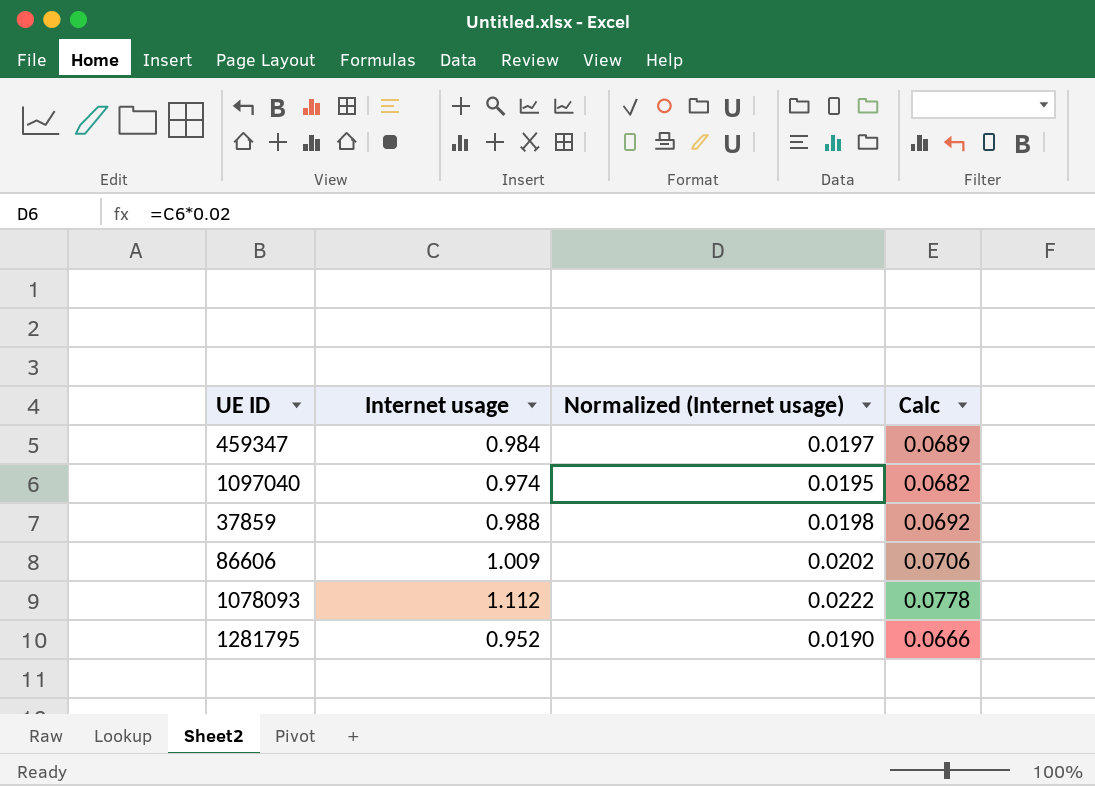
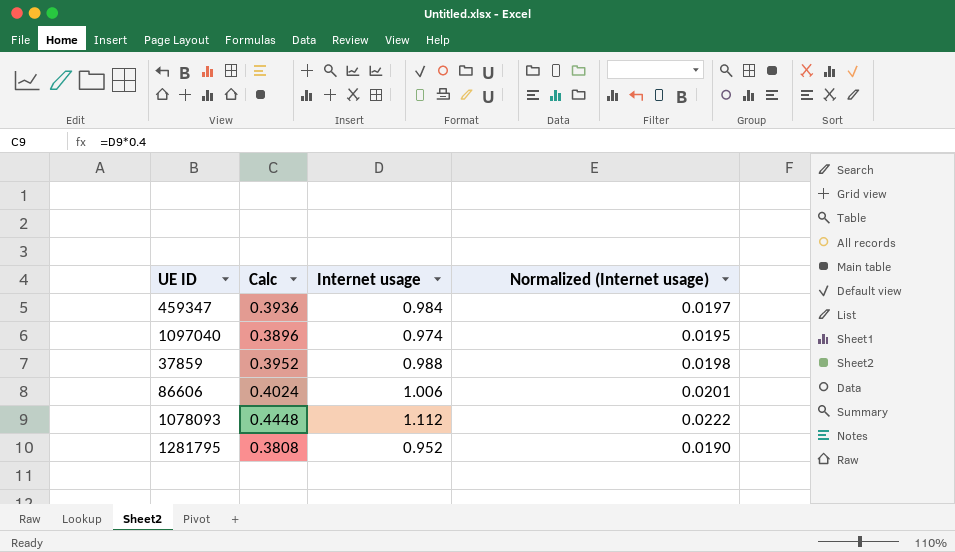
column Calc | formula: [Internet usage] * 0.07 -> [Internet usage] * 0.4
column Calc | position: 4 -> 2
86606 | Internet usage: 1.009 -> 1.006
86606 | Normalized (Internet usage): 0.0202 -> 0.0201

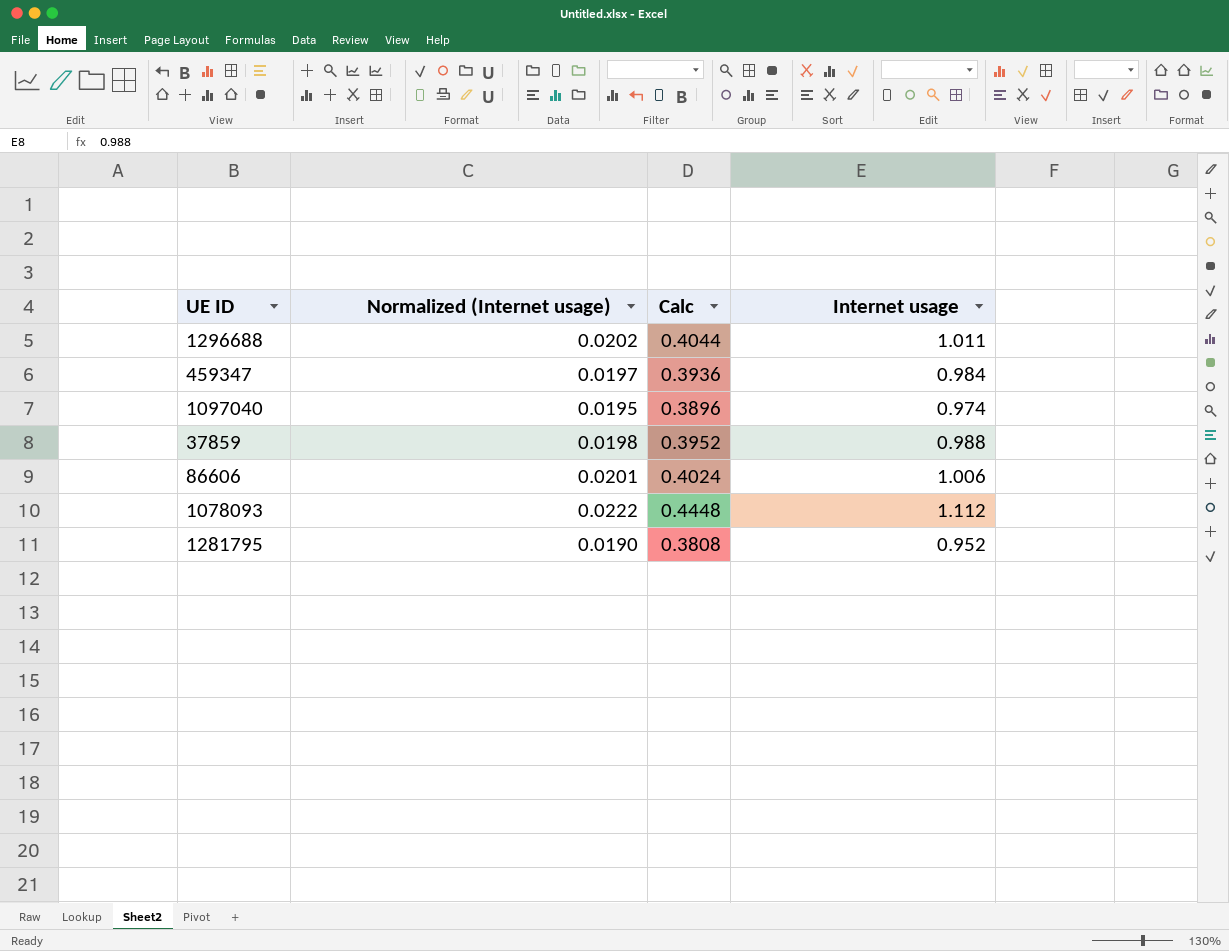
column Normalized (Internet usage) | position: 4 -> 2
row 1296688: none -> 0.0202 | 0.4044 | 1.011

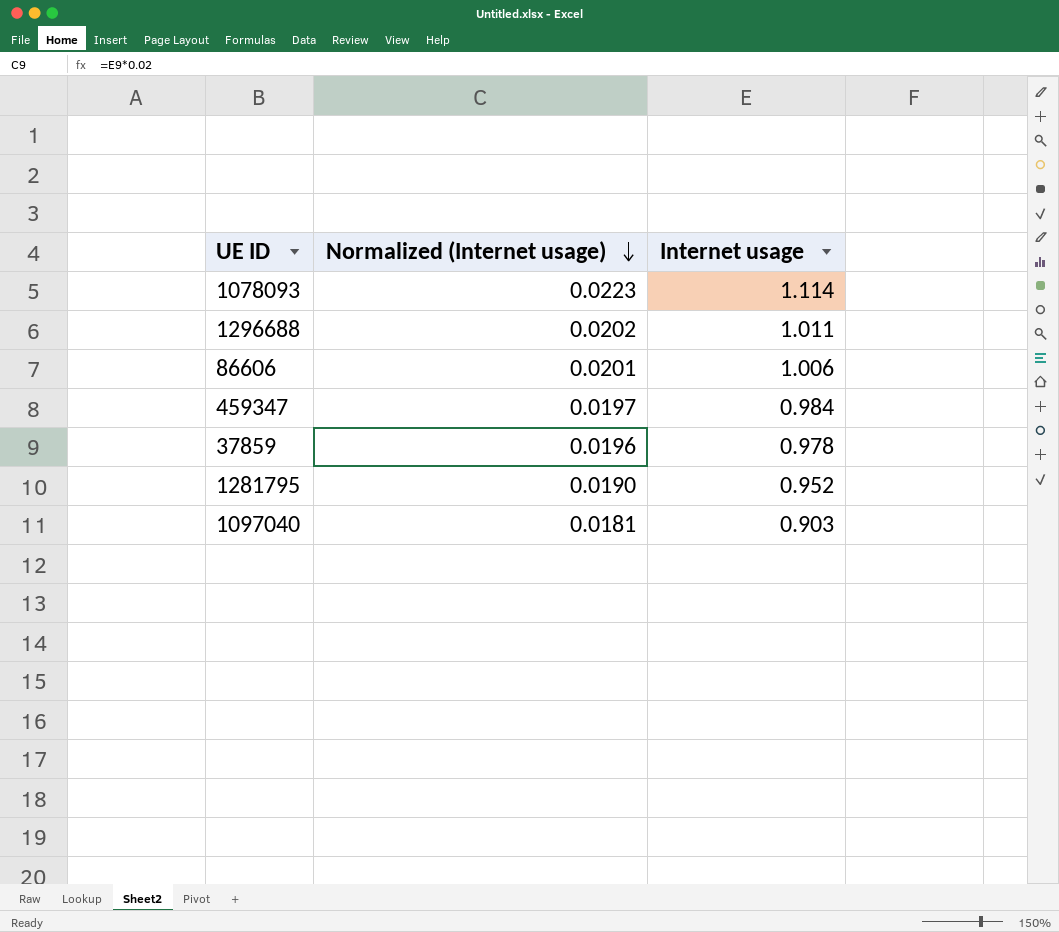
row order: none -> Normalized (Internet usage) descending
column Calc | formula: [Internet usage] * 0.4 -> none
1078093 | Normalized (Internet usage): 0.0222 -> 0.0223
1078093 | Internet usage: 1.112 -> 1.114
37859 | Normalized (Internet usage): 0.0198 -> 0.0196
37859 | Internet usage: 0.988 -> 0.978
1097040 | Normalized (Internet usage): 0.0195 -> 0.0181
1097040 | Internet usage: 0.974 -> 0.903

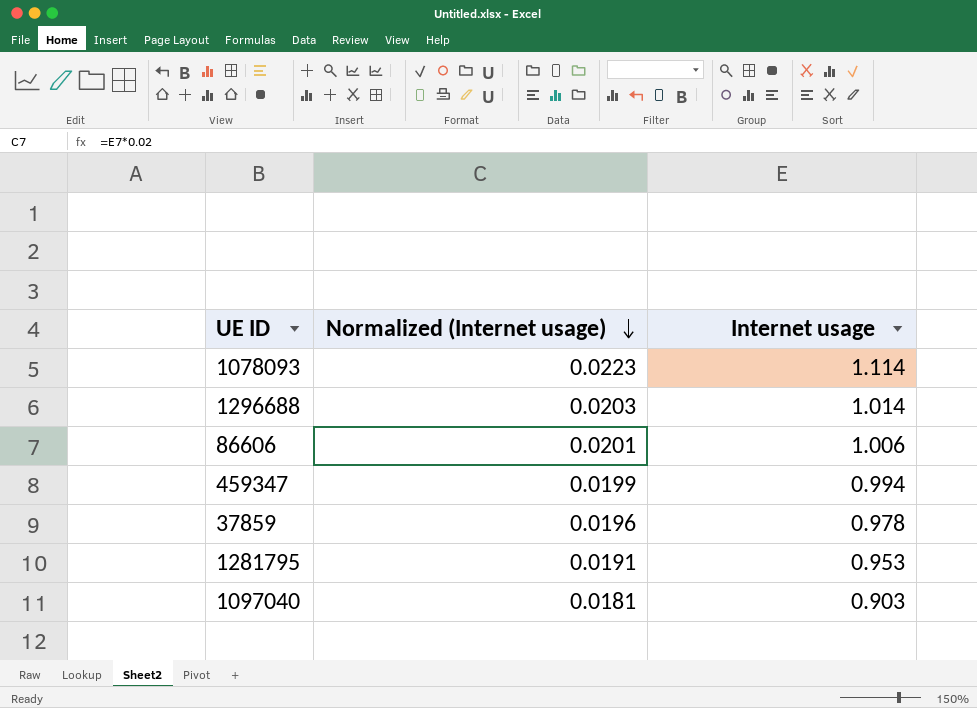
1296688 | Normalized (Internet usage): 0.0202 -> 0.0203
1296688 | Internet usage: 1.011 -> 1.014
459347 | Normalized (Internet usage): 0.0197 -> 0.0199
459347 | Internet usage: 0.984 -> 0.994
1281795 | Normalized (Internet usage): 0.0190 -> 0.0191
1281795 | Internet usage: 0.952 -> 0.953

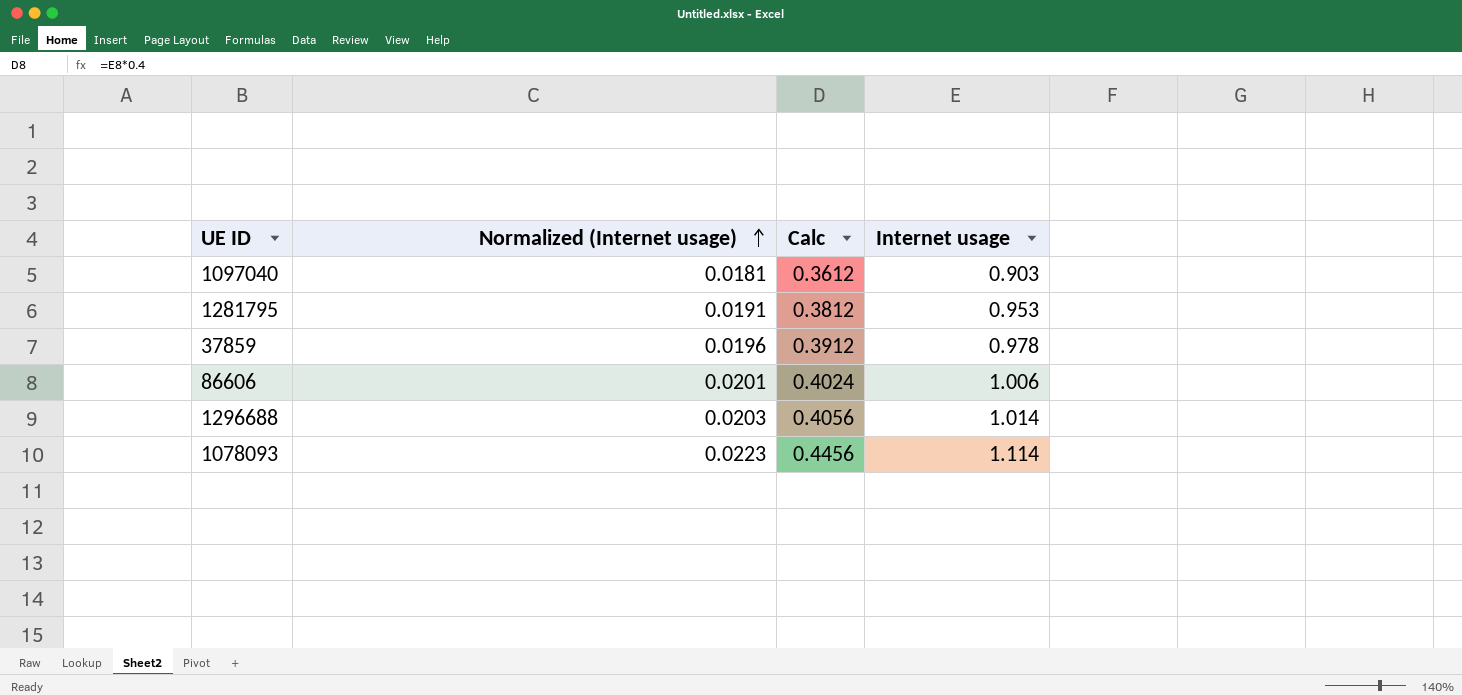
row order: Normalized (Internet usage) descending -> Normalized (Internet usage) ascending
column Calc | formula: none -> [Internet usage] * 0.4
row 459347: 0.0199 | 0.994 -> none

